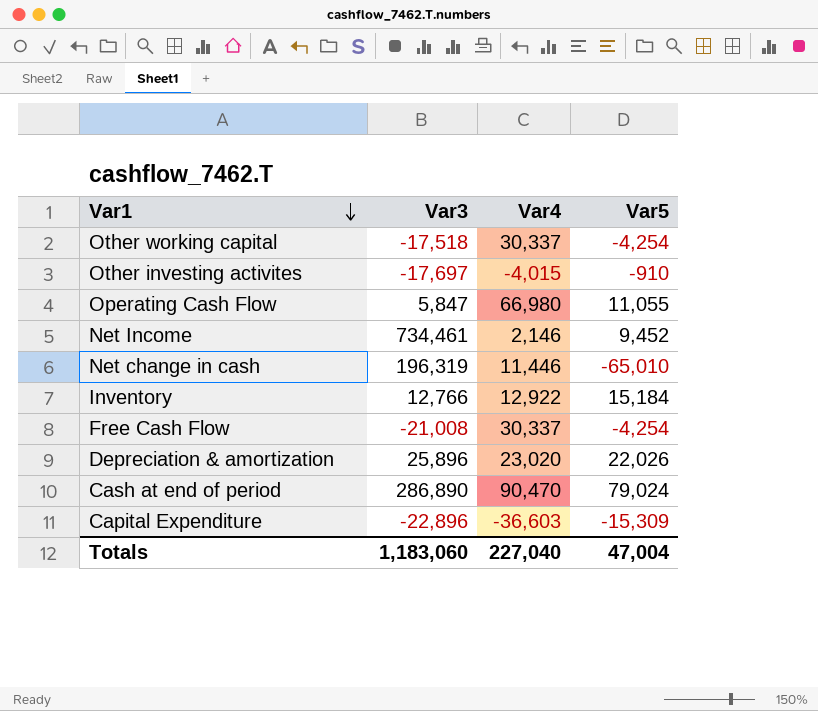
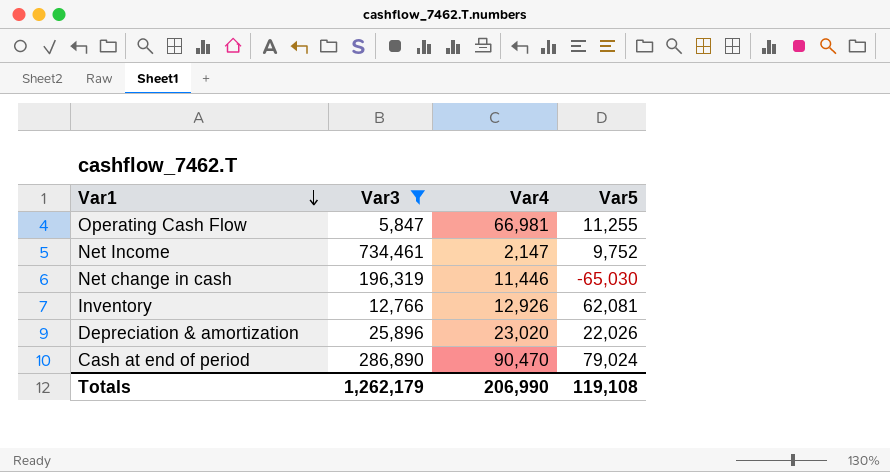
filter: none -> Var3 >= 5,847
Operating Cash Flow | Var4: 66,980 -> 66,981
Operating Cash Flow | Var5: 11,055 -> 11,255
Net Income | Var4: 2,146 -> 2,147
Net Income | Var5: 9,452 -> 9,752
Net change in cash | Var5: -65,010 -> -65,030
Inventory | Var4: 12,922 -> 12,926
Inventory | Var5: 15,184 -> 62,081
Totals | Var3: 1,183,060 -> 1,262,179
Totals | Var4: 227,040 -> 206,990
Totals | Var5: 47,004 -> 119,108

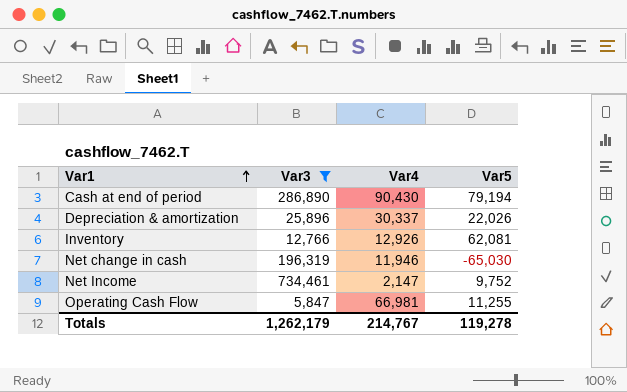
row order: Var1 descending -> Var1 ascending
Cash at end of period | Var4: 90,470 -> 90,430
Cash at end of period | Var5: 79,024 -> 79,194
Depreciation & amortization | Var4: 23,020 -> 30,337
Net change in cash | Var4: 11,446 -> 11,946
Totals | Var4: 206,990 -> 214,767
Totals | Var5: 119,108 -> 119,278

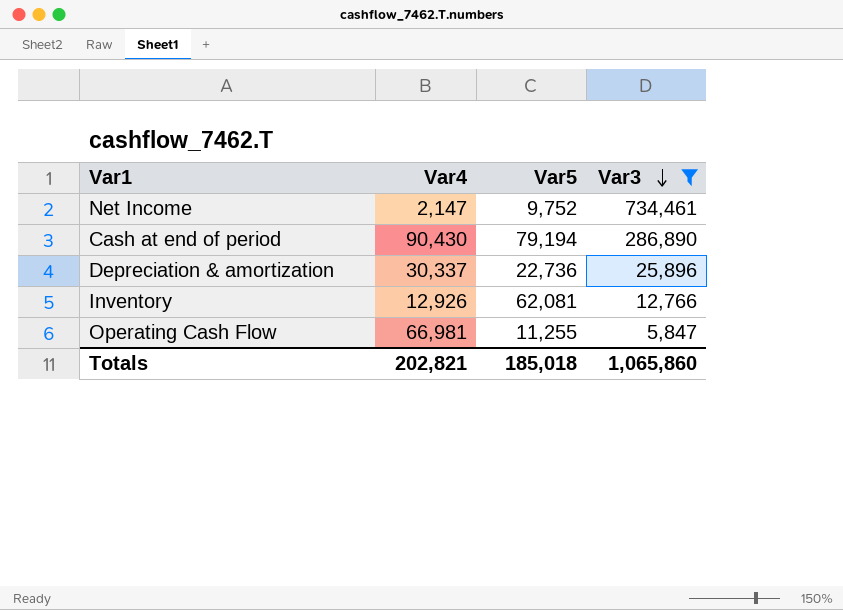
row order: Var1 ascending -> Var3 descending
column Var3 | position: 2 -> 4
row Net change in cash: 196,319 | 11,946 | -65,030 -> none
Depreciation & amortization | Var5: 22,026 -> 22,736
Totals | Var4: 214,767 -> 202,821
Totals | Var5: 119,278 -> 185,018
Totals | Var3: 1,262,179 -> 1,065,860

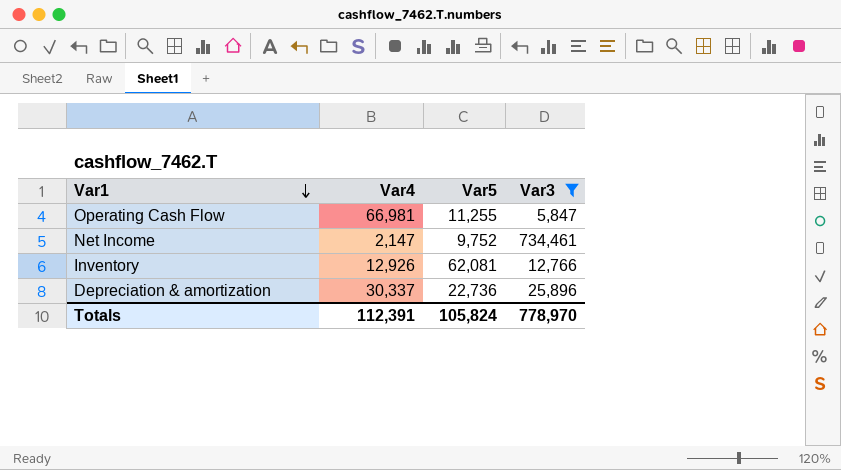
row order: Var3 descending -> Var1 descending
row Cash at end of period: 90,430 | 79,194 | 286,890 -> none
Totals | Var4: 202,821 -> 112,391
Totals | Var5: 185,018 -> 105,824
Totals | Var3: 1,065,860 -> 778,970

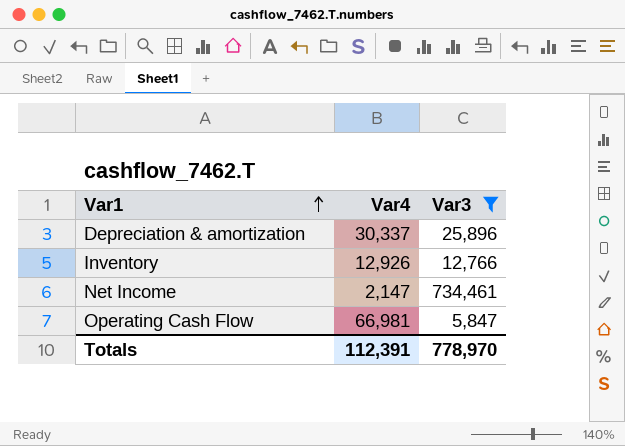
row order: Var1 descending -> Var1 ascending
column Var5 | position: 3 -> none

